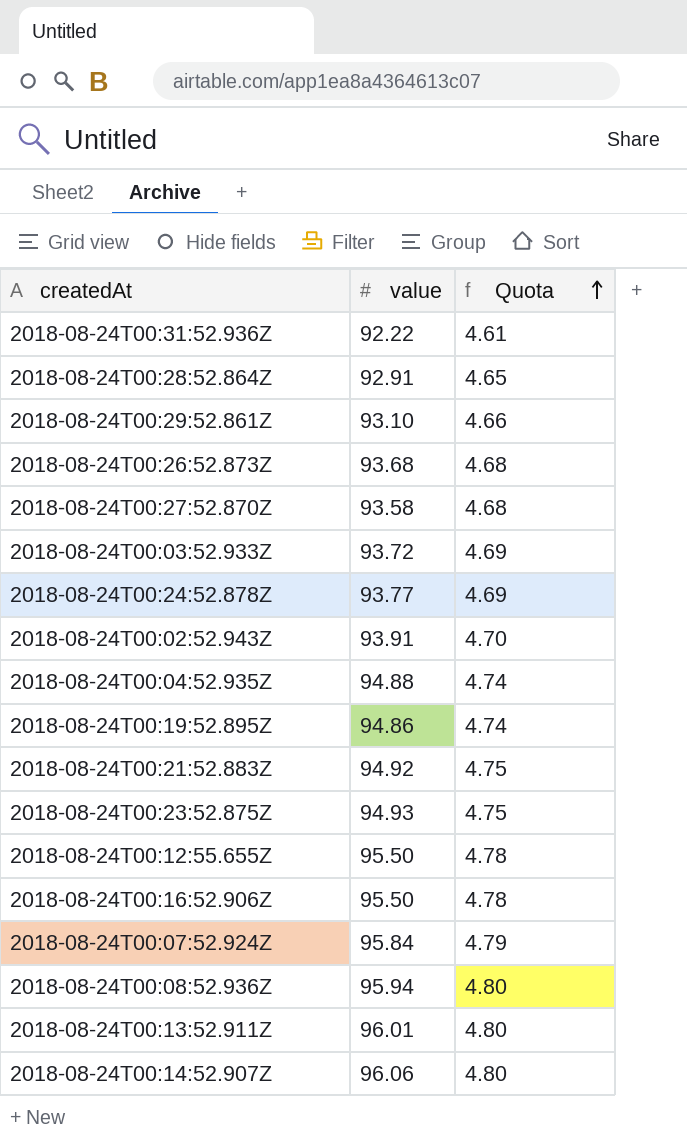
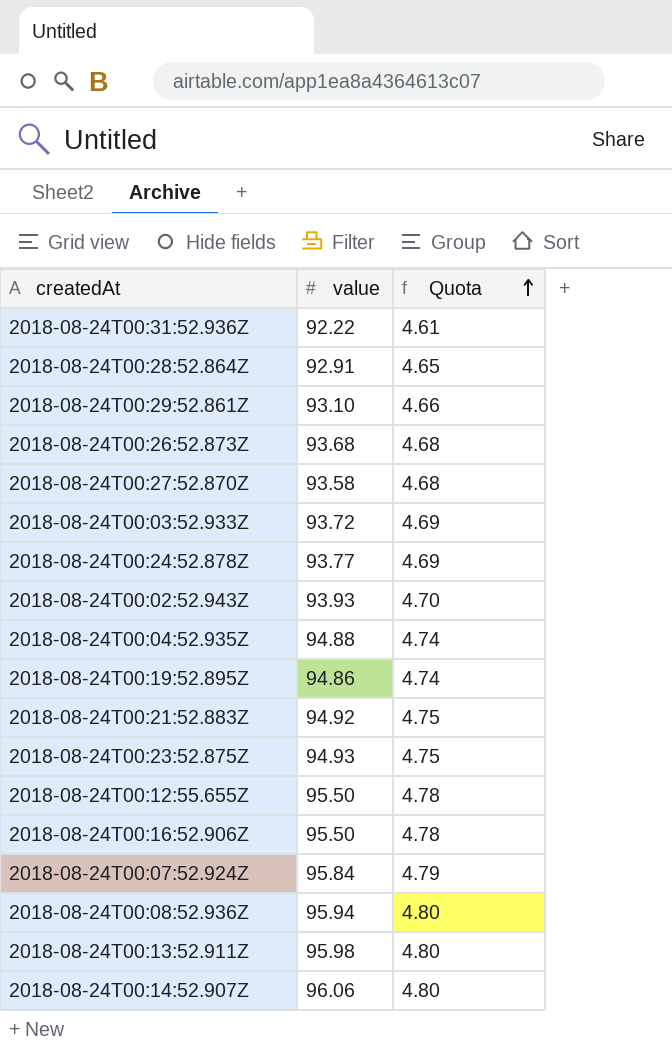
2018-08-24T00:02:52.943Z | value: 93.91 -> 93.93
2018-08-24T00:13:52.911Z | value: 96.01 -> 95.98

